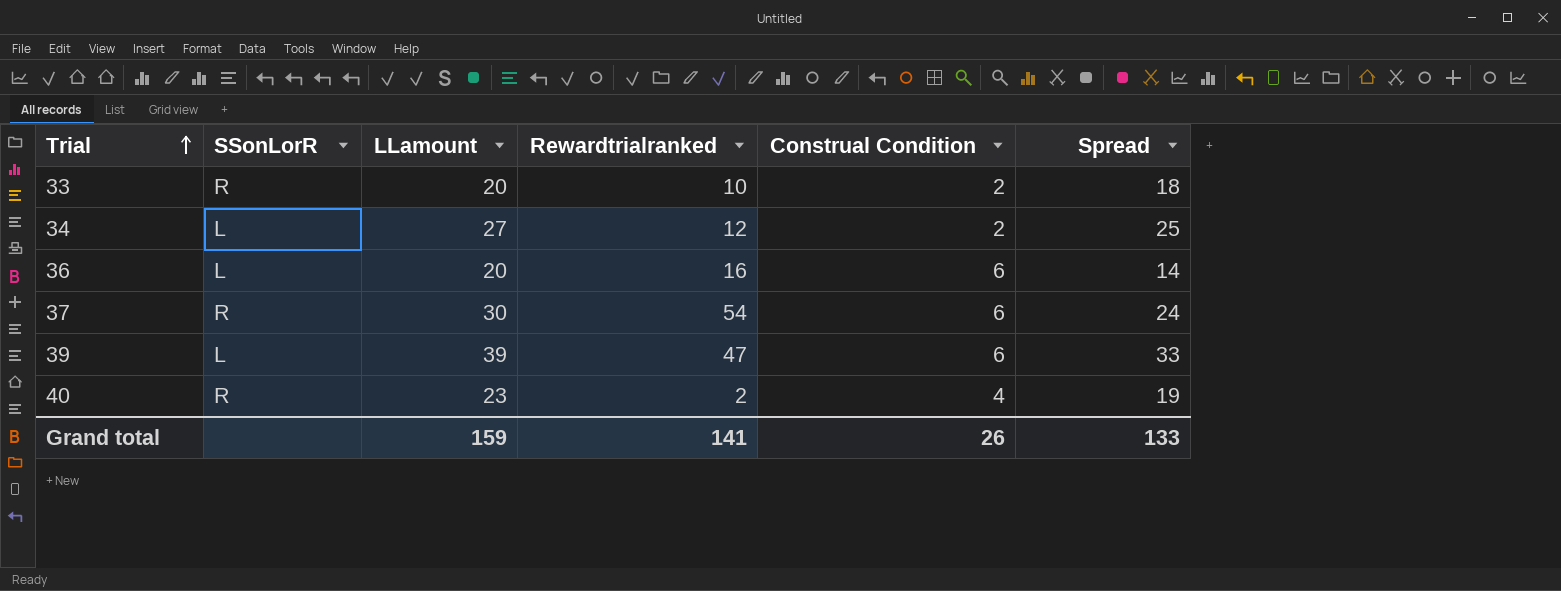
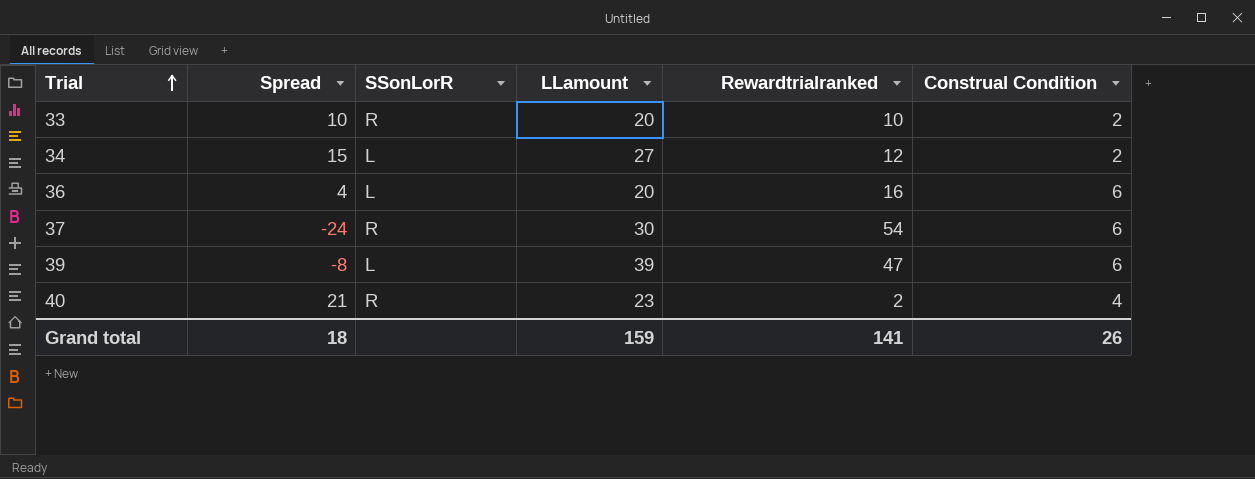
column Spread | formula: [LLamount] - [Construal Condition] -> [LLamount] - [Rewardtrialranked]
column Spread | position: 6 -> 2
Grand total | Spread: 133 -> 18

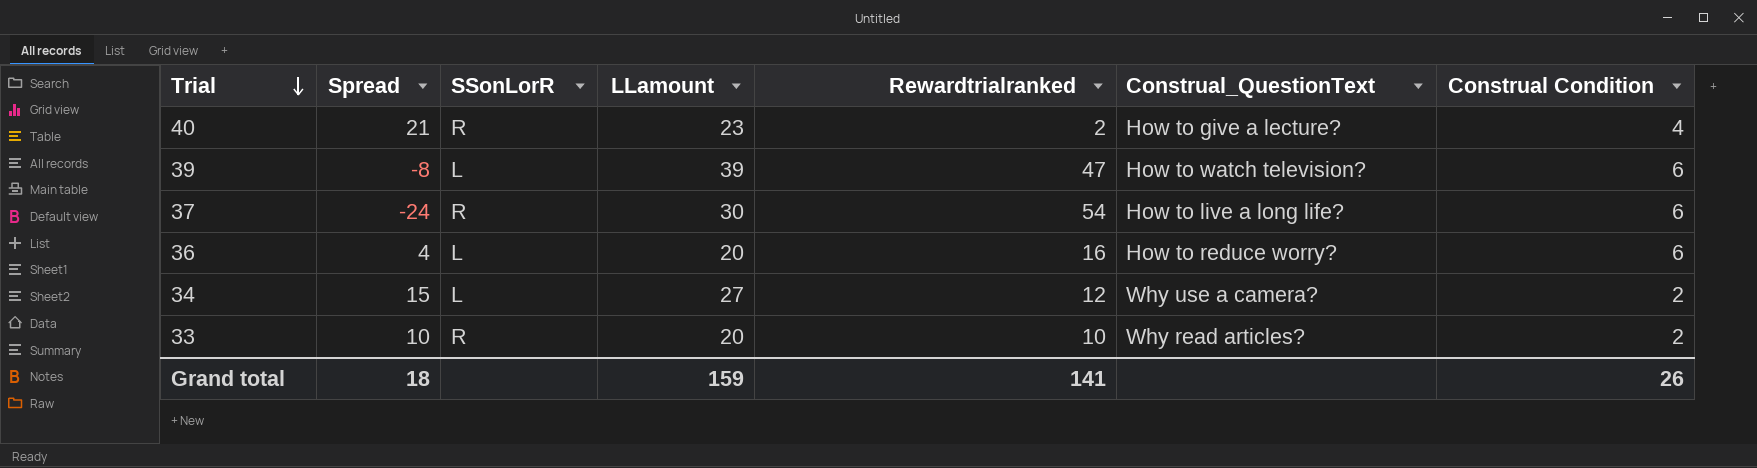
row order: Trial ascending -> Trial descending
column Construal_QuestionText | position: none -> 6

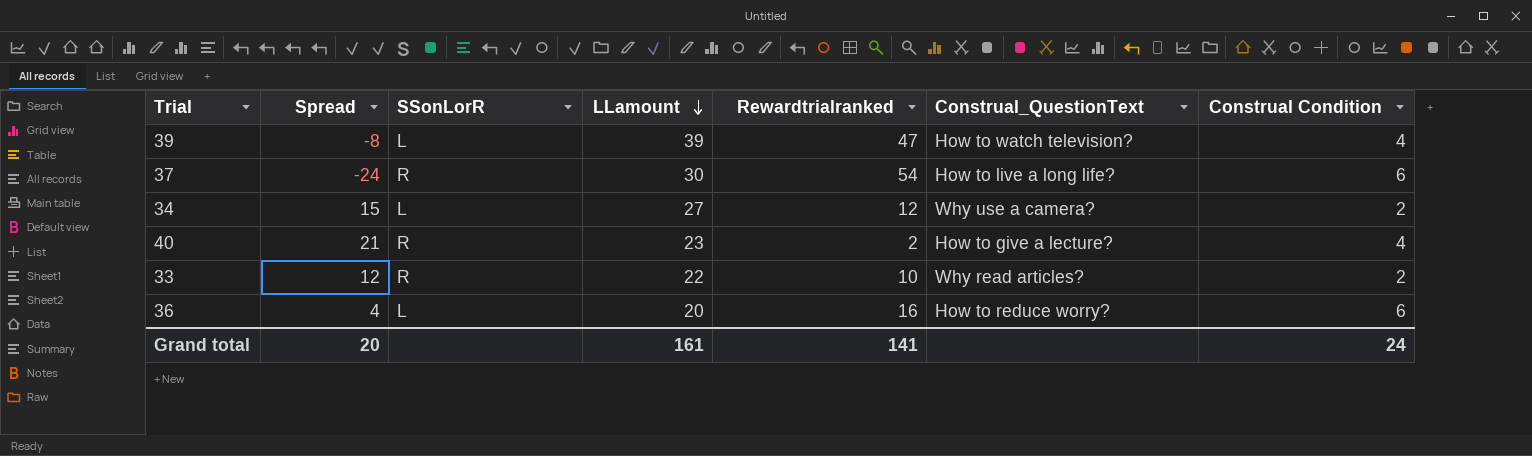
row order: Trial descending -> LLamount descending
39 | Construal Condition: 6 -> 4
33 | Spread: 10 -> 12
33 | LLamount: 20 -> 22
Grand total | Spread: 18 -> 20
Grand total | LLamount: 159 -> 161
Grand total | Construal Condition: 26 -> 24

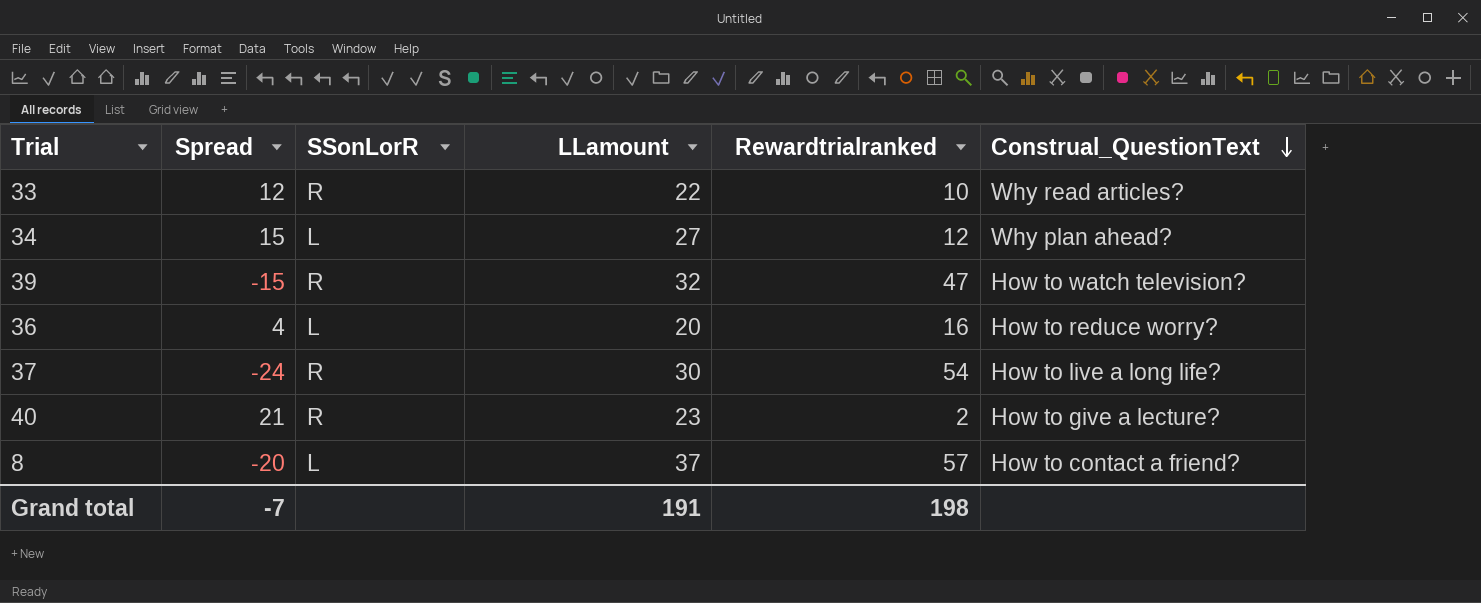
row order: LLamount descending -> Construal_QuestionText descending
column Construal Condition | position: 7 -> none
34 | Construal_QuestionText: Why use a camera? -> Why plan ahead?
39 | Spread: -8 -> -15
39 | SSonLorR: L -> R
39 | LLamount: 39 -> 32
row 8: none -> -20 | L | 37 | 57 | How to contact a friend?
Grand total | Spread: 20 -> -7
Grand total | LLamount: 161 -> 191
Grand total | Rewardtrialranked: 141 -> 198

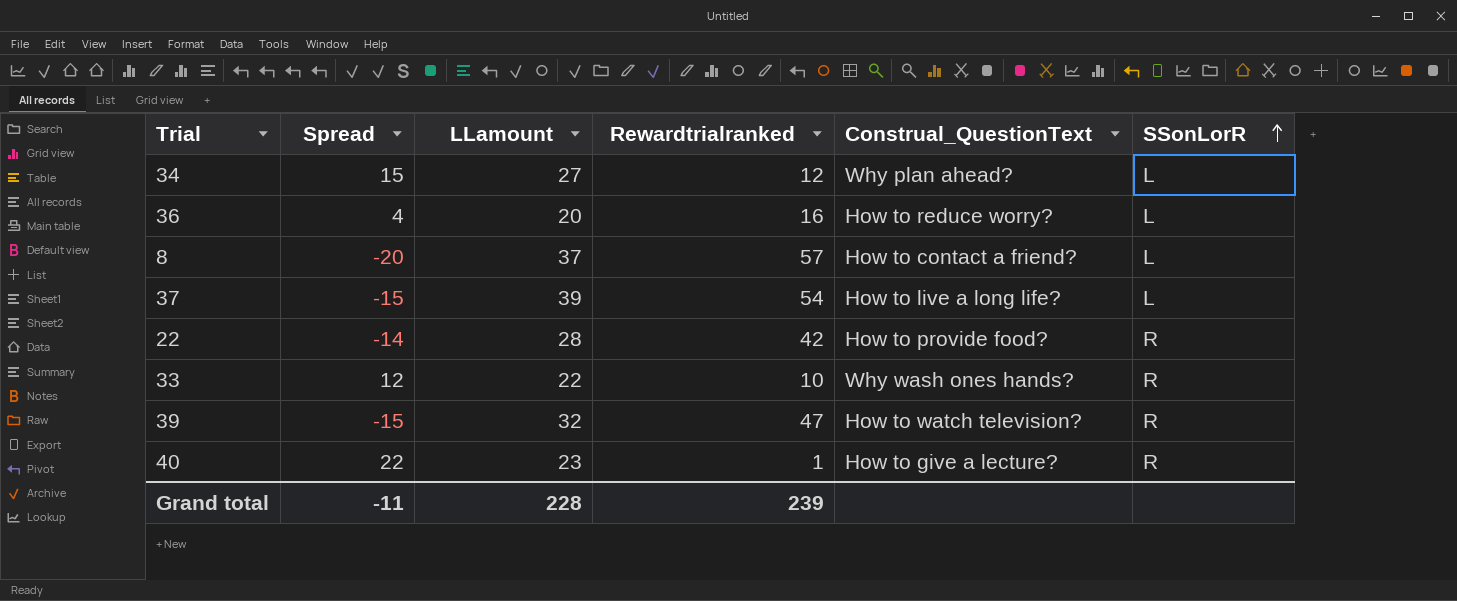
row order: Construal_QuestionText descending -> SSonLorR ascending
column SSonLorR | position: 3 -> 6
37 | Spread: -24 -> -15
37 | LLamount: 30 -> 39
37 | SSonLorR: R -> L
row 22: none -> -14 | 28 | 42 | How to provide food? | R
33 | Construal_QuestionText: Why read articles? -> Why wash ones hands?
40 | Spread: 21 -> 22
40 | Rewardtrialranked: 2 -> 1
Grand total | Spread: -7 -> -11
Grand total | LLamount: 191 -> 228
Grand total | Rewardtrialranked: 198 -> 239

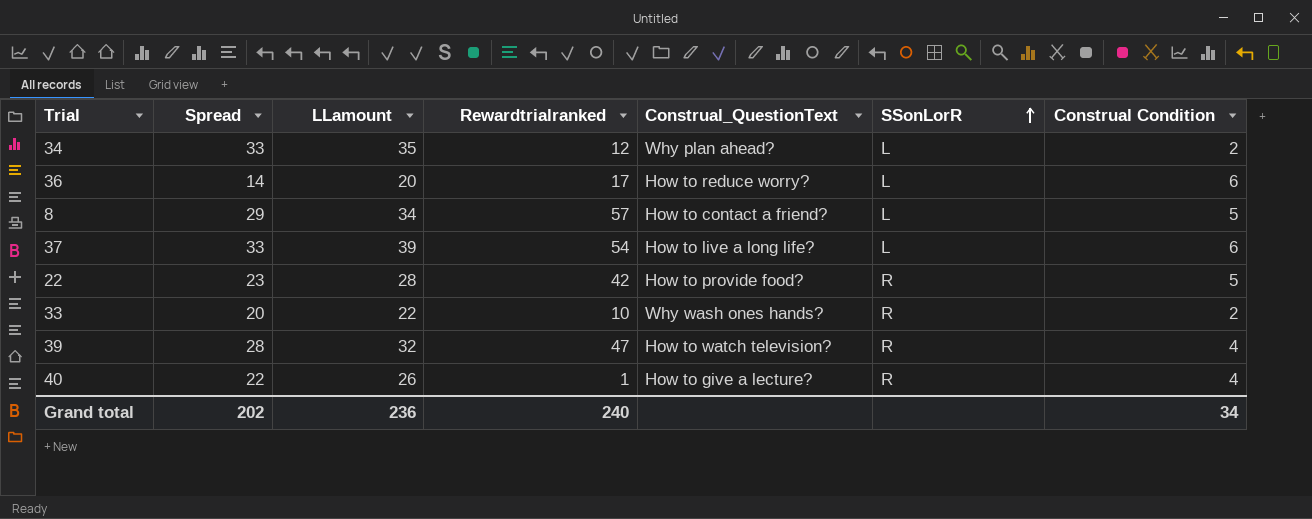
column Spread | formula: [LLamount] - [Rewardtrialranked] -> [LLamount] - [Construal Condition]
column Construal Condition | position: none -> 7
34 | LLamount: 27 -> 35
36 | Rewardtrialranked: 16 -> 17
8 | LLamount: 37 -> 34
40 | LLamount: 23 -> 26
Grand total | Spread: -11 -> 202
Grand total | LLamount: 228 -> 236
Grand total | Rewardtrialranked: 239 -> 240

